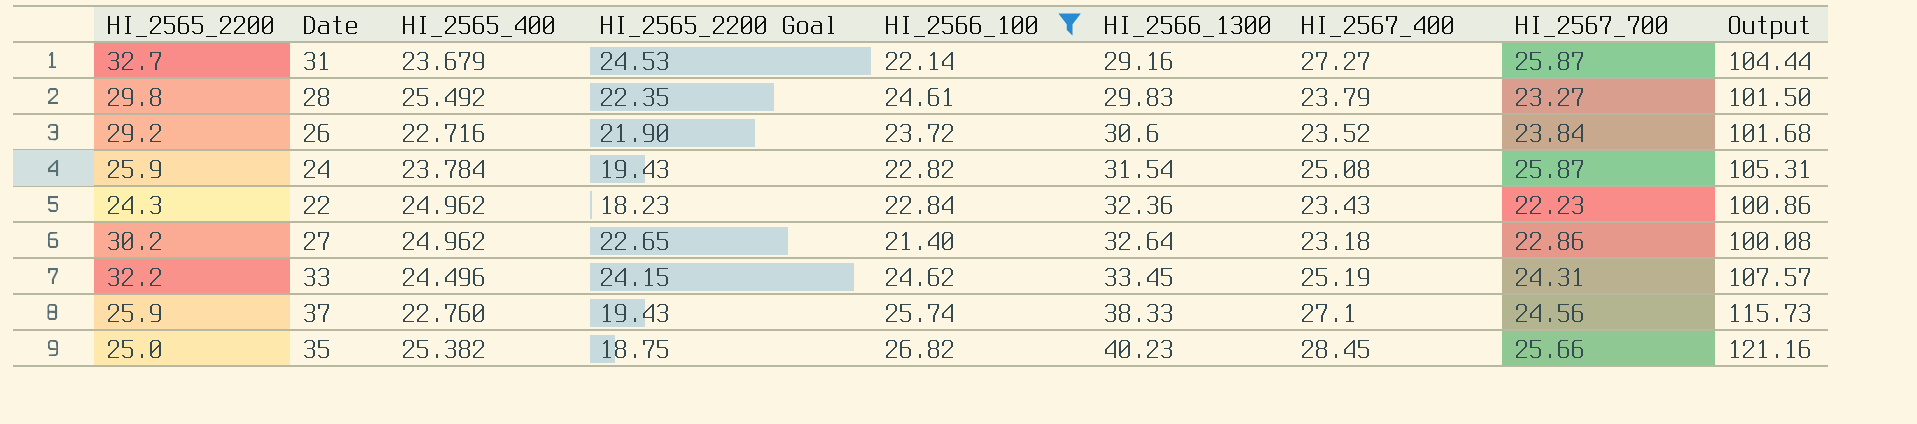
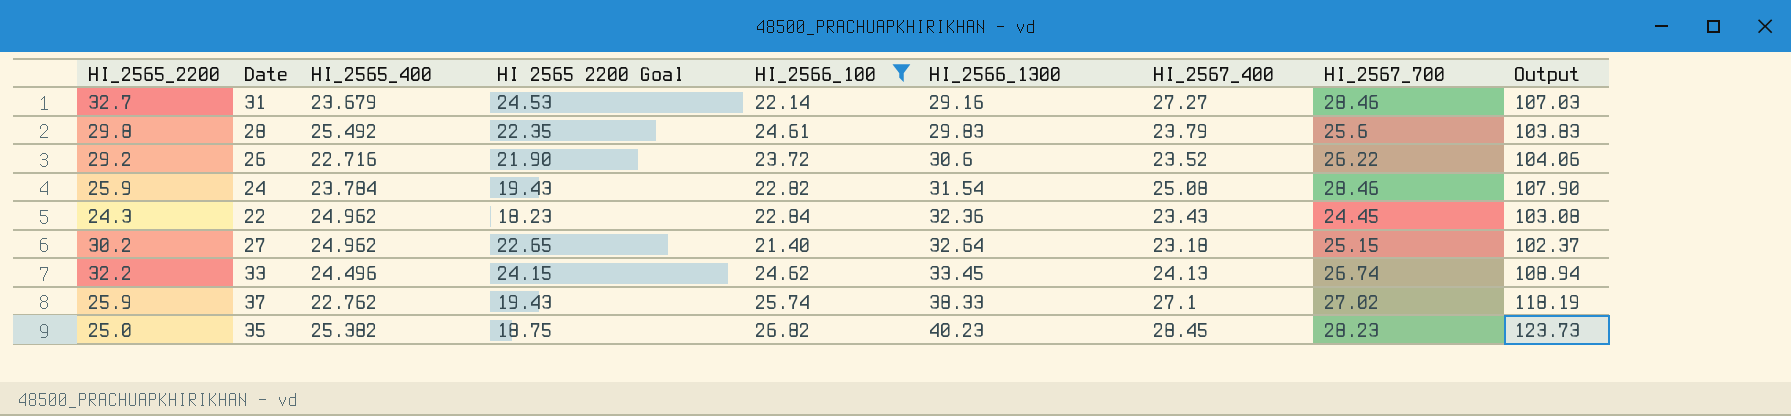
column name: HI_2565_2200 Goal -> HI 2565 2200 Goal
31 | HI_2567_700: 25.87 -> 28.46
31 | Output: 104.44 -> 107.03
28 | HI_2567_700: 23.27 -> 25.6
28 | Output: 101.50 -> 103.83
26 | HI_2567_700: 23.84 -> 26.22
26 | Output: 101.68 -> 104.06
24 | HI_2567_700: 25.87 -> 28.46
24 | Output: 105.31 -> 107.90
22 | HI_2567_700: 22.23 -> 24.45
22 | Output: 100.86 -> 103.08
27 | HI_2567_700: 22.86 -> 25.15
27 | Output: 100.08 -> 102.37
33 | HI_2567_400: 25.19 -> 24.13
33 | HI_2567_700: 24.31 -> 26.74
33 | Output: 107.57 -> 108.94
37 | HI_2565_400: 22.760 -> 22.762
37 | HI_2567_700: 24.56 -> 27.02
37 | Output: 115.73 -> 118.19
35 | HI_2567_700: 25.66 -> 28.23
35 | Output: 121.16 -> 123.73

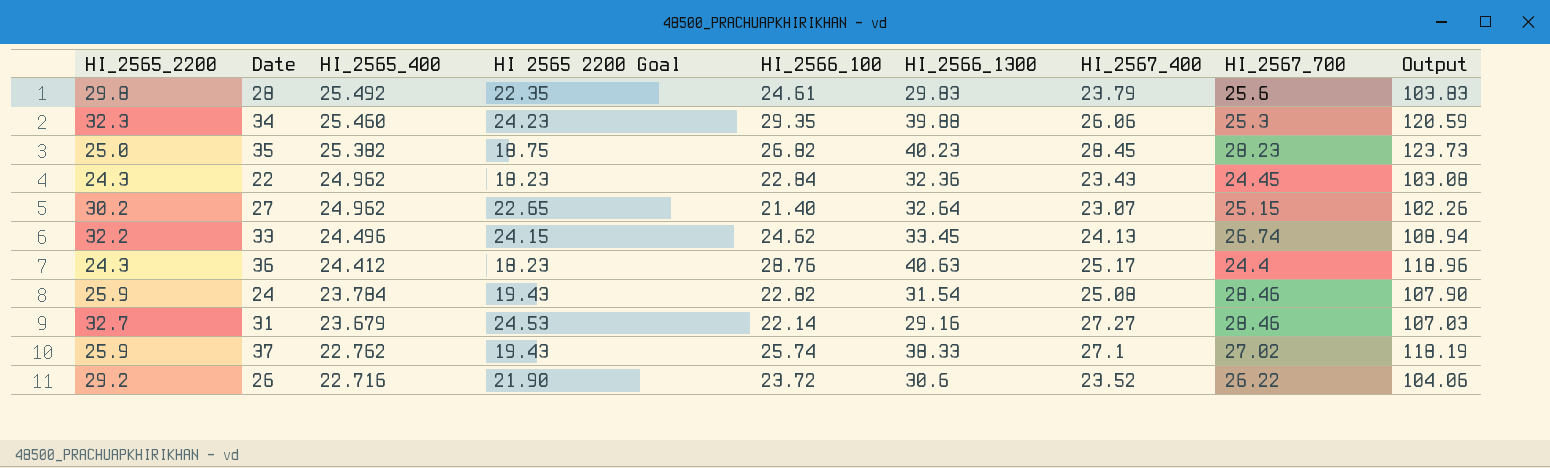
filter: HI_2566_100 <= 26.82 -> none
row order: HI_2566_1300 ascending -> HI_2565_400 descending
27 | HI_2567_400: 23.18 -> 23.07
27 | Output: 102.37 -> 102.26

